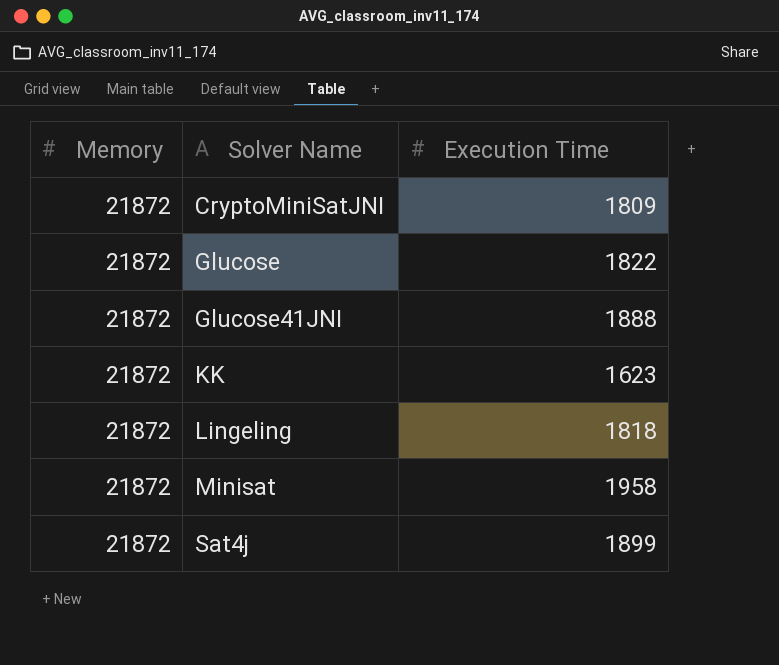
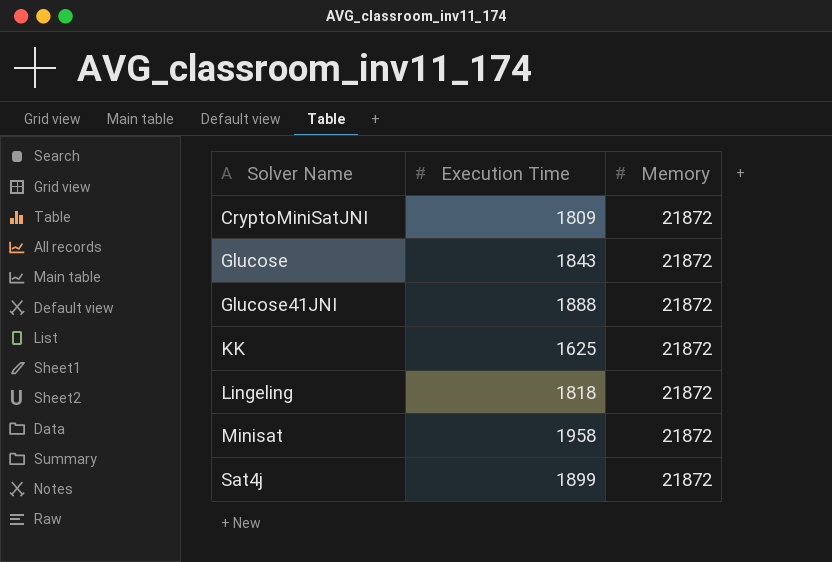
column Memory | position: 1 -> 3
Glucose | Execution Time: 1822 -> 1843
KK | Execution Time: 1623 -> 1625

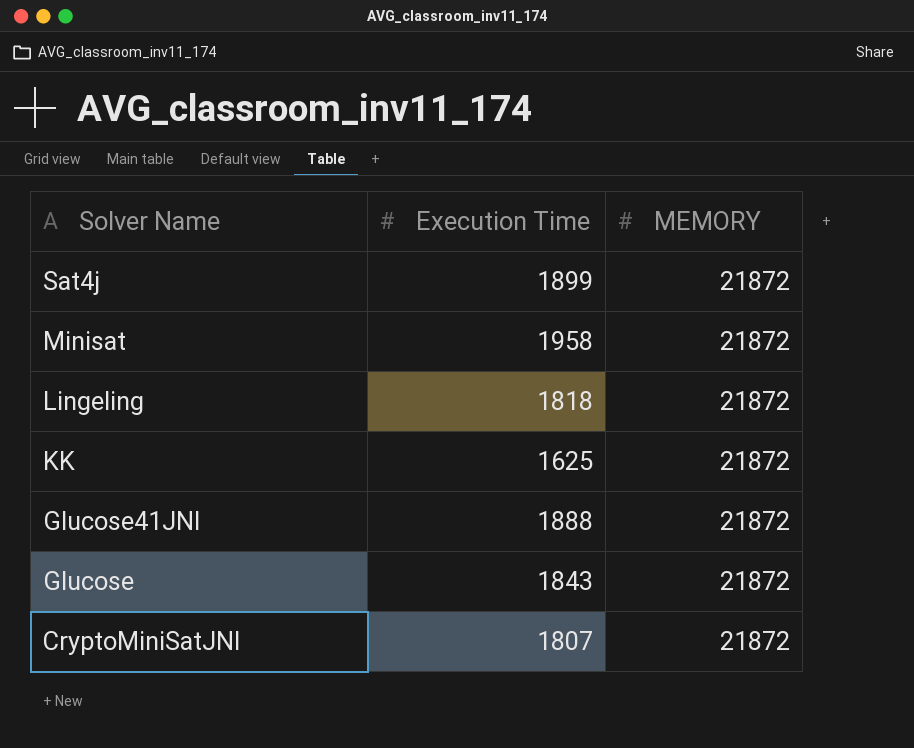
row order: Solver Name ascending -> Solver Name descending
column name: Memory -> MEMORY
CryptoMiniSatJNI | Execution Time: 1809 -> 1807

